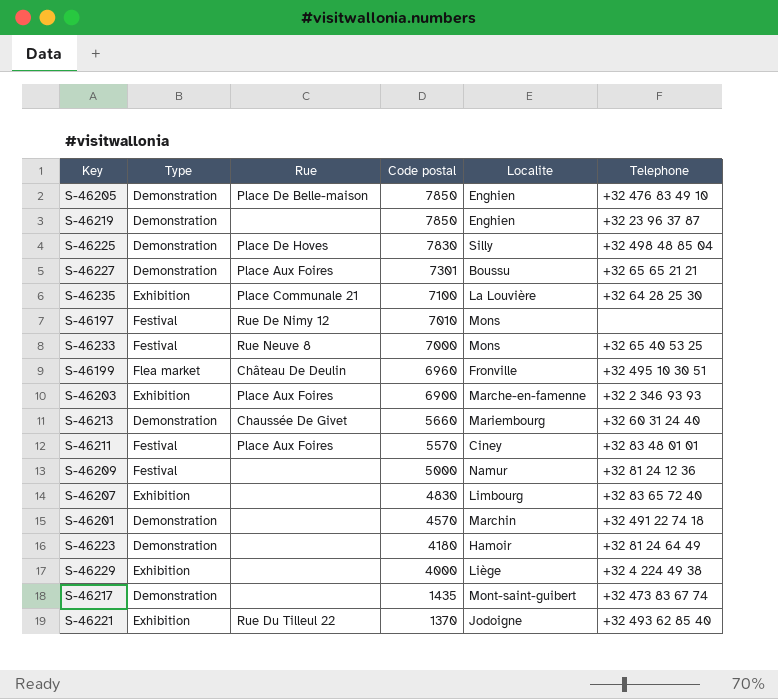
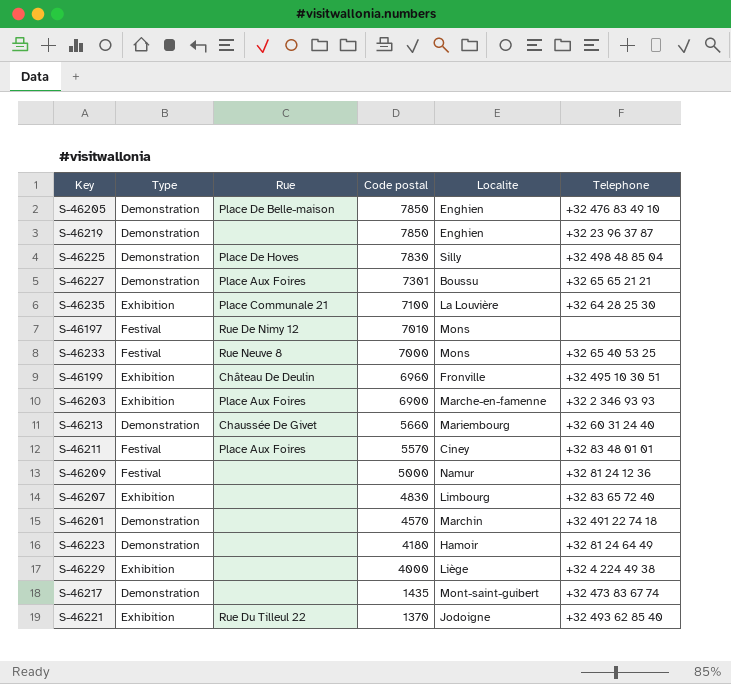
S-46199 | Type: Flea market -> Exhibition

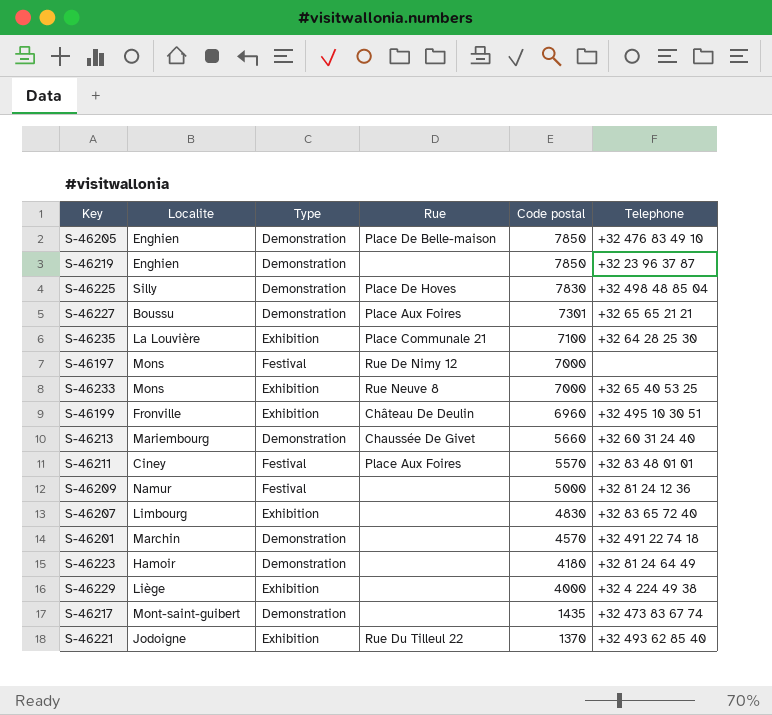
column Localite | position: 5 -> 2
row S-46203: Exhibition | Place Aux Foires | 6900 | Marche-en-famenne | +32 2 346 93 93 -> none
S-46197 | Code postal: 7010 -> 7000
S-46233 | Type: Festival -> Exhibition

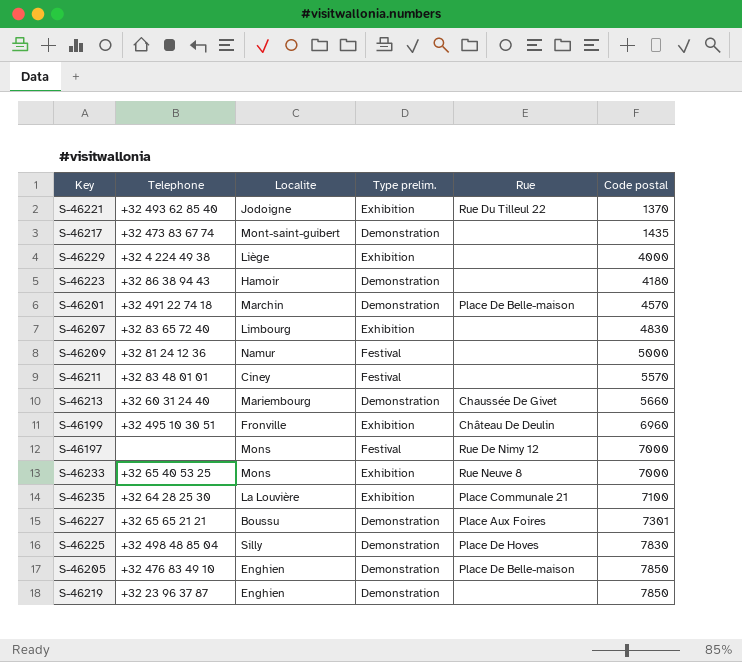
row order: Code postal descending -> Code postal ascending
column Telephone | position: 6 -> 2
column name: Type -> Type prelim.
S-46223 | Telephone: +32 81 24 64 49 -> +32 86 38 94 43
S-46201 | Rue: none -> Place De Belle-maison
S-46211 | Rue: Place Aux Foires -> none

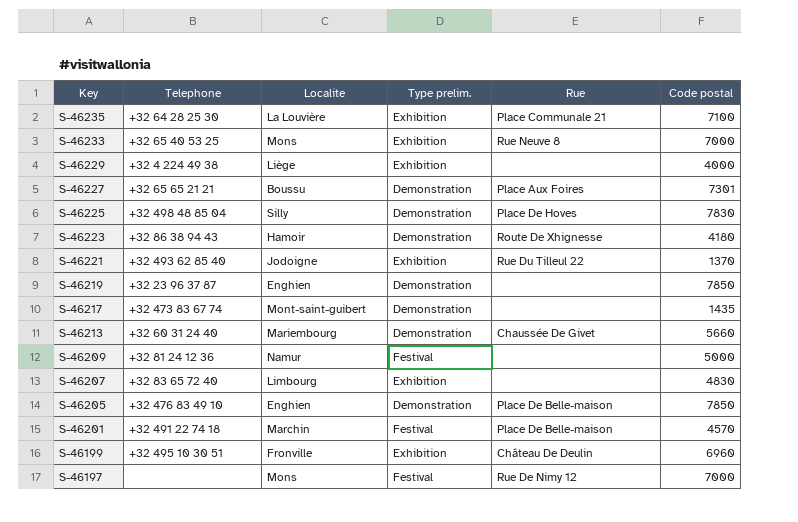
row order: Code postal ascending -> Key descending
row S-46211: +32 83 48 01 01 | Ciney | Festival | none | 5570 -> none
S-46223 | Rue: none -> Route De Xhignesse
S-46201 | Type prelim.: Demonstration -> Festival

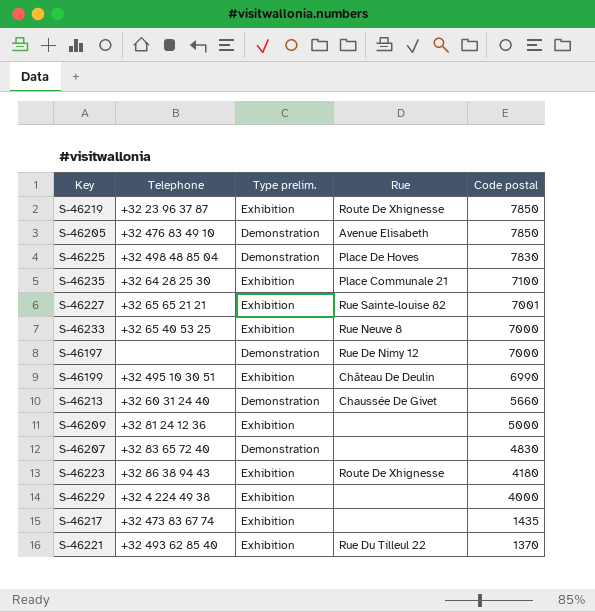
row order: Key descending -> Code postal descending
column Localite | position: 3 -> none
row S-46201: +32 491 22 74 18 | Marchin | Festival | Place De Belle-maison | 4570 -> none
S-46219 | Type prelim.: Demonstration -> Exhibition
S-46219 | Rue: none -> Route De Xhignesse
S-46205 | Rue: Place De Belle-maison -> Avenue Elisabeth
S-46227 | Type prelim.: Demonstration -> Exhibition
S-46227 | Rue: Place Aux Foires -> Rue Sainte-louise 82
S-46227 | Code postal: 7301 -> 7001
S-46197 | Type prelim.: Festival -> Demonstration
S-46199 | Code postal: 6960 -> 6990
S-46209 | Type prelim.: Festival -> Exhibition
S-46207 | Type prelim.: Exhibition -> Demonstration
S-46223 | Type prelim.: Demonstration -> Exhibition
S-46217 | Type prelim.: Demonstration -> Exhibition

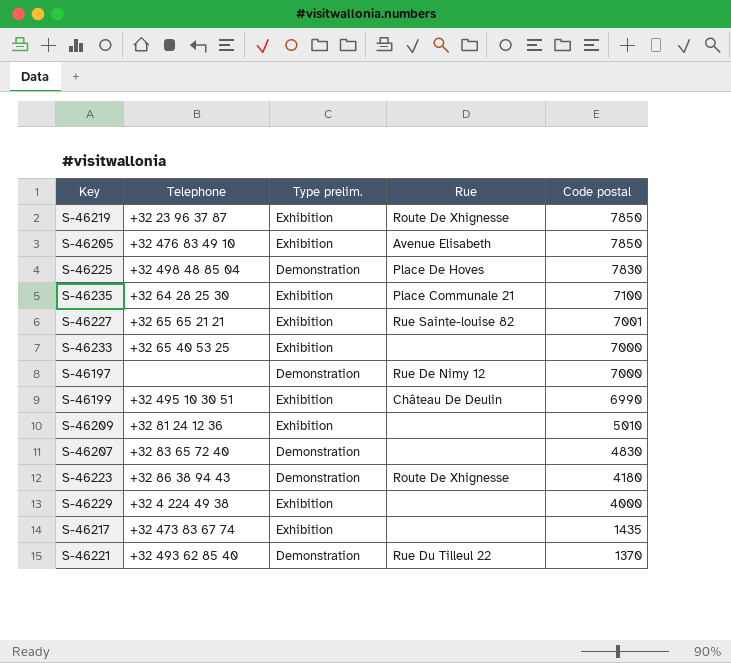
row S-46213: +32 60 31 24 40 | Demonstration | Chaussée De Givet | 5660 -> none
S-46205 | Type prelim.: Demonstration -> Exhibition
S-46233 | Rue: Rue Neuve 8 -> none
S-46209 | Code postal: 5000 -> 5010
S-46223 | Type prelim.: Exhibition -> Demonstration
S-46221 | Type prelim.: Exhibition -> Demonstration

